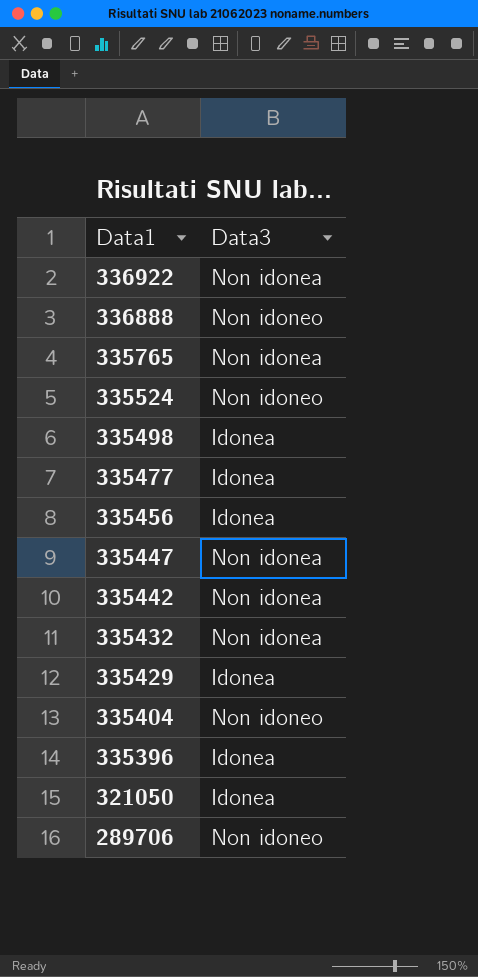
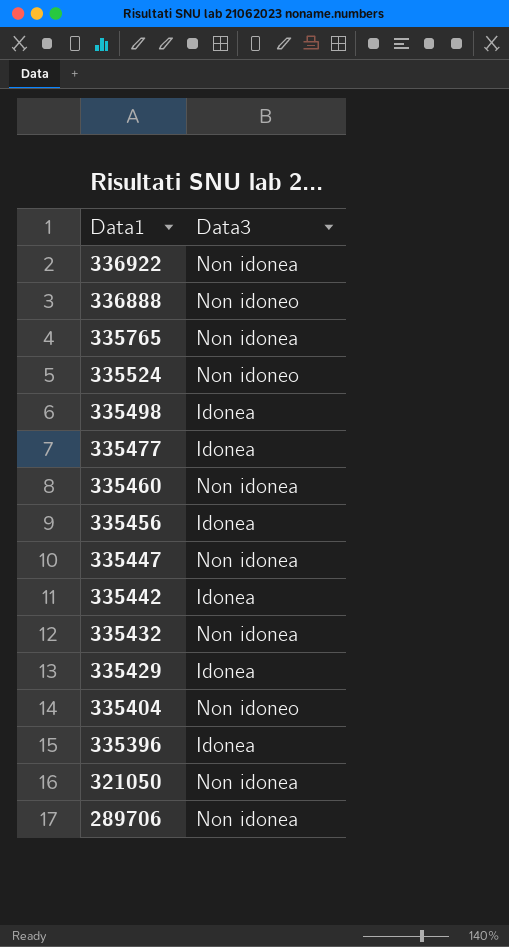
row 335460: none -> Non idonea
335442 | Data3: Non idonea -> Idonea
321050 | Data3: Idonea -> Non idonea
289706 | Data3: Non idoneo -> Non idonea

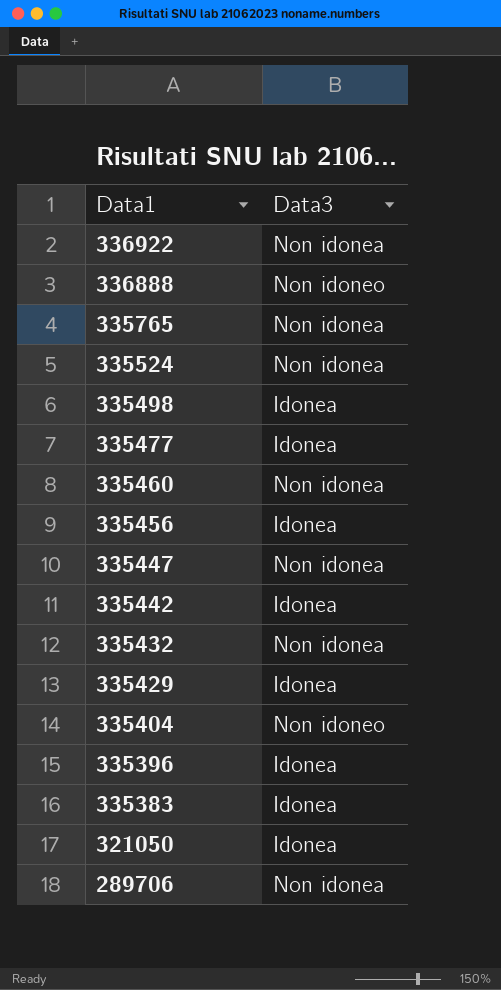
335524 | Data3: Non idoneo -> Non idonea
row 335383: none -> Idonea
321050 | Data3: Non idonea -> Idonea

